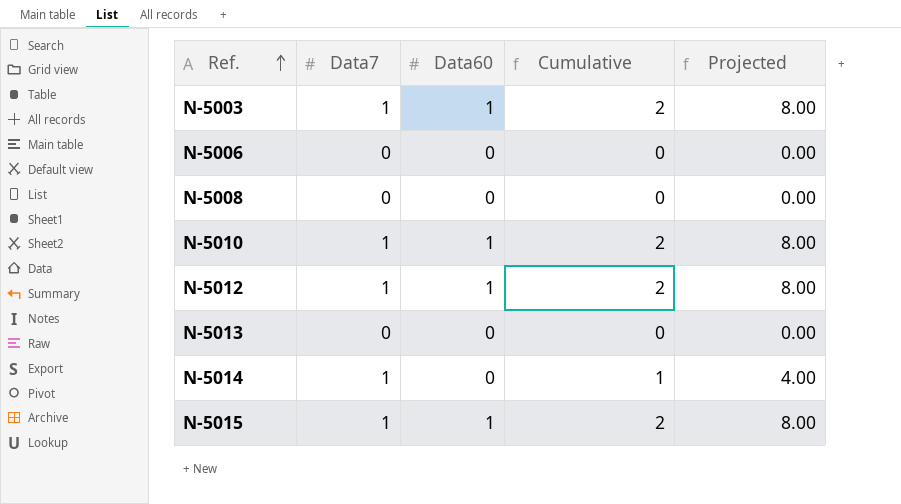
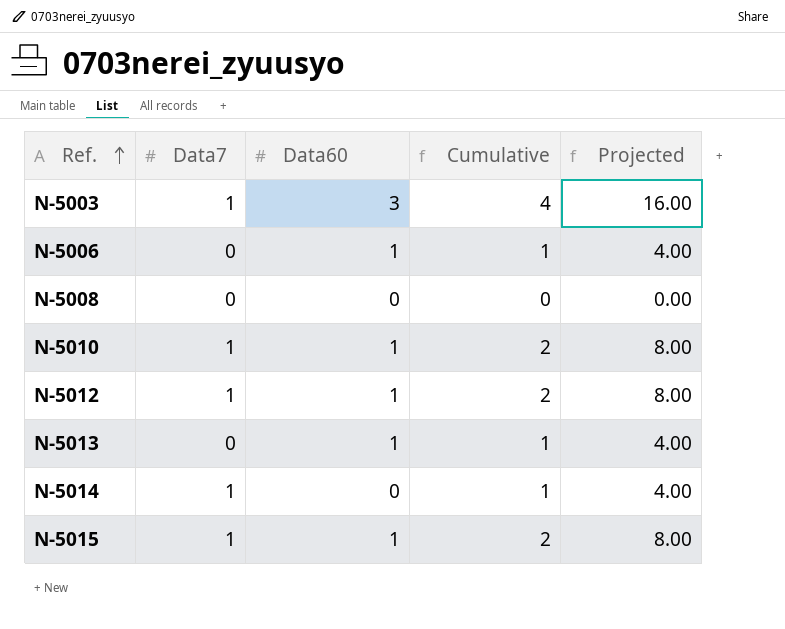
N-5003 | Data60: 1 -> 3
N-5003 | Cumulative: 2 -> 4
N-5003 | Projected: 8.00 -> 16.00
N-5006 | Data60: 0 -> 1
N-5006 | Cumulative: 0 -> 1
N-5006 | Projected: 0.00 -> 4.00
N-5013 | Data60: 0 -> 1
N-5013 | Cumulative: 0 -> 1
N-5013 | Projected: 0.00 -> 4.00

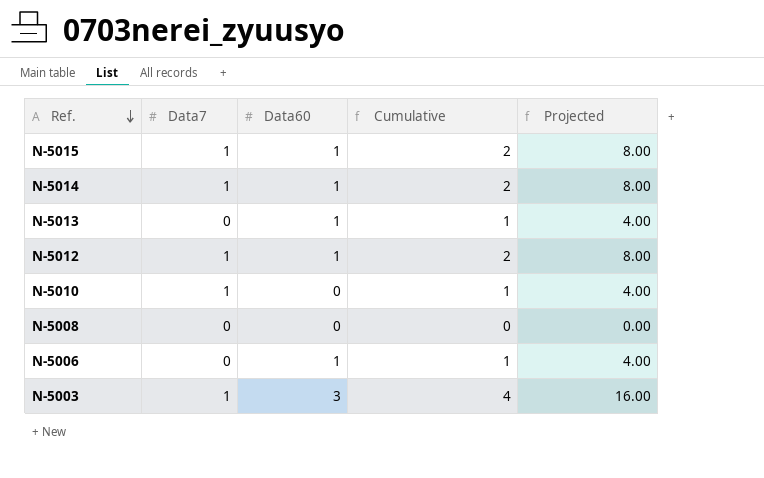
row order: Ref. ascending -> Ref. descending
N-5014 | Data60: 0 -> 1
N-5014 | Cumulative: 1 -> 2
N-5014 | Projected: 4.00 -> 8.00
N-5010 | Data60: 1 -> 0
N-5010 | Cumulative: 2 -> 1
N-5010 | Projected: 8.00 -> 4.00

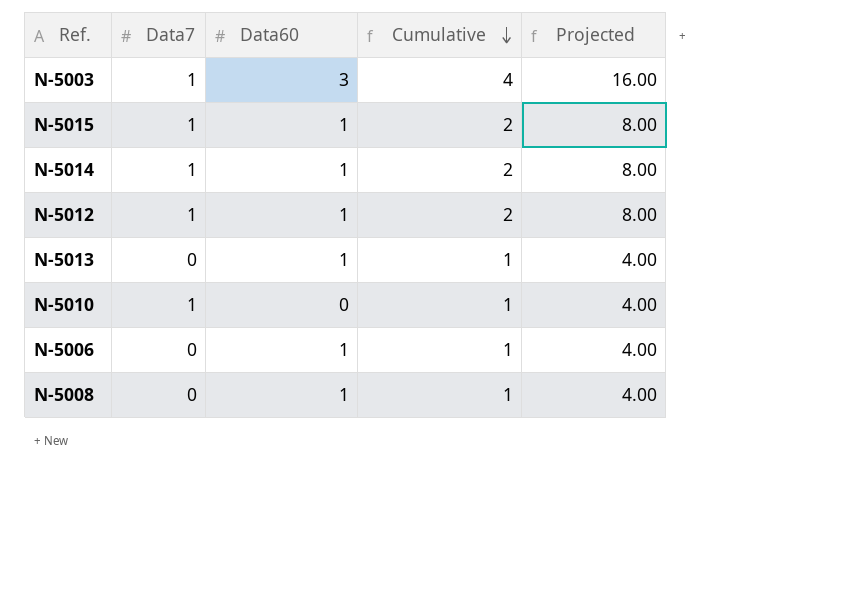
row order: Ref. descending -> Cumulative descending
N-5008 | Data60: 0 -> 1
N-5008 | Cumulative: 0 -> 1
N-5008 | Projected: 0.00 -> 4.00

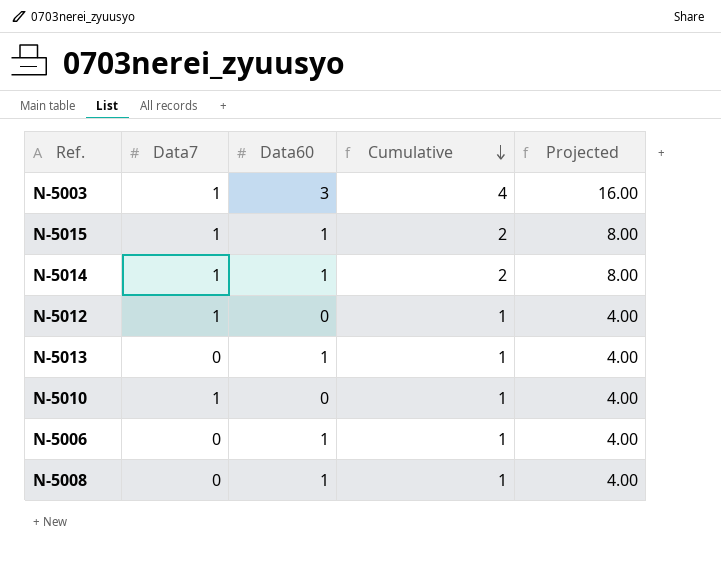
N-5012 | Data60: 1 -> 0
N-5012 | Cumulative: 2 -> 1
N-5012 | Projected: 8.00 -> 4.00

